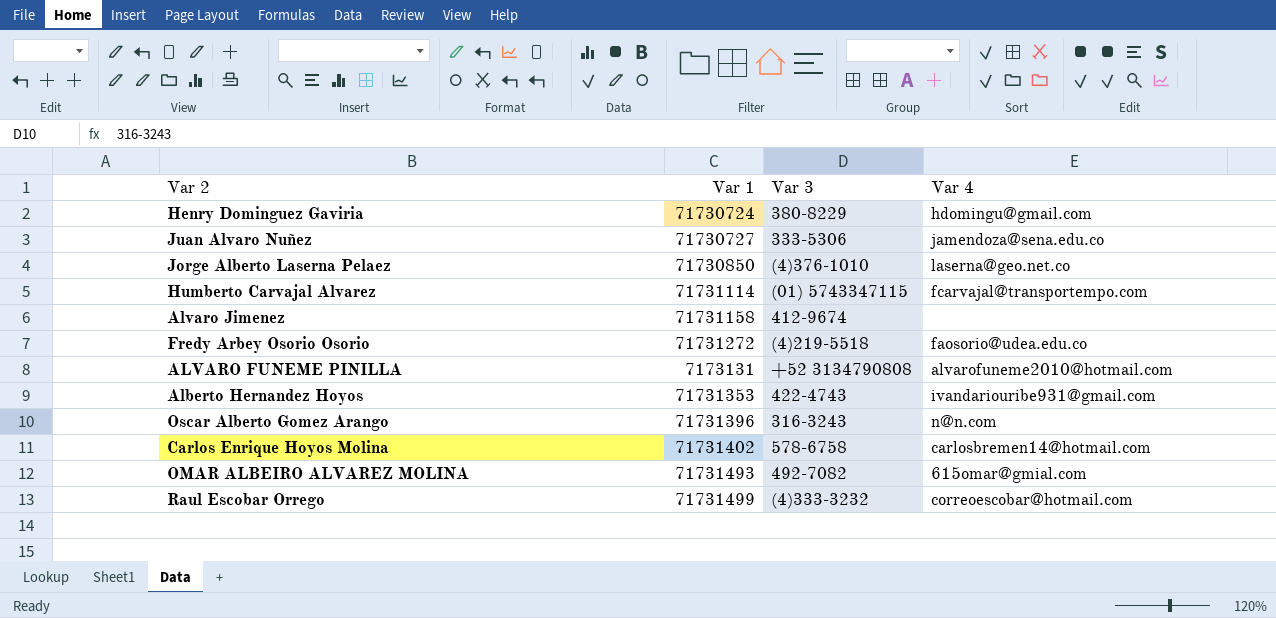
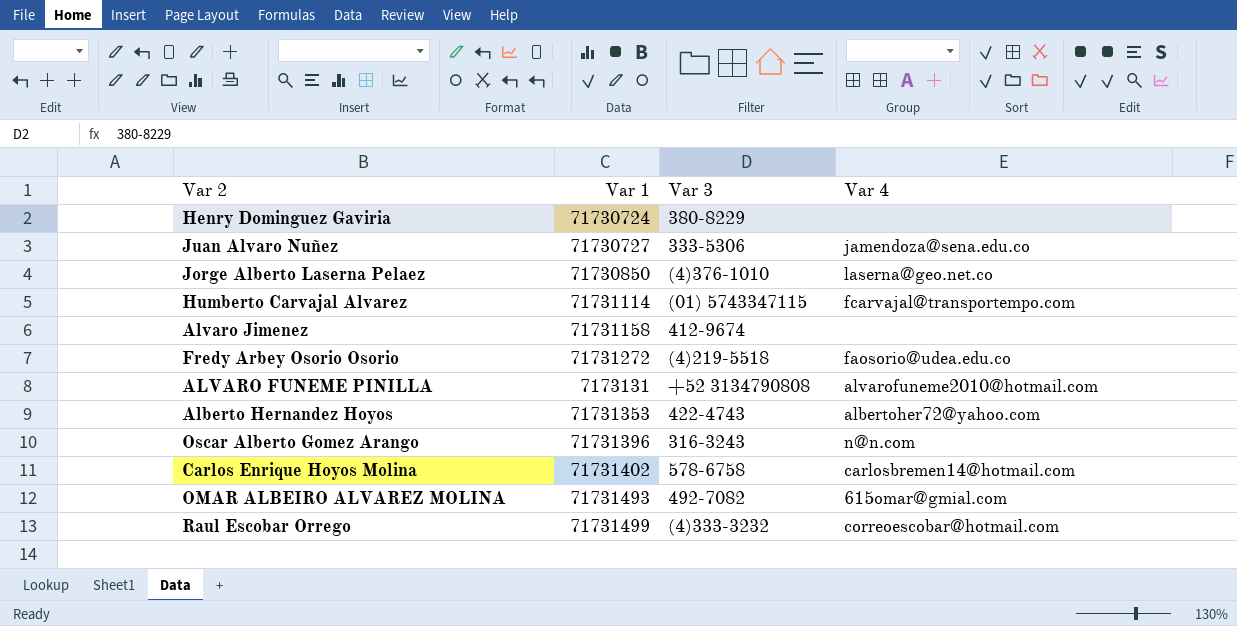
Henry Dominguez Gaviria | Var 4: hdomingu@gmail.com -> none
Alberto Hernandez Hoyos | Var 4: ivandariouribe931@gmail.com -> albertoher72@yahoo.com

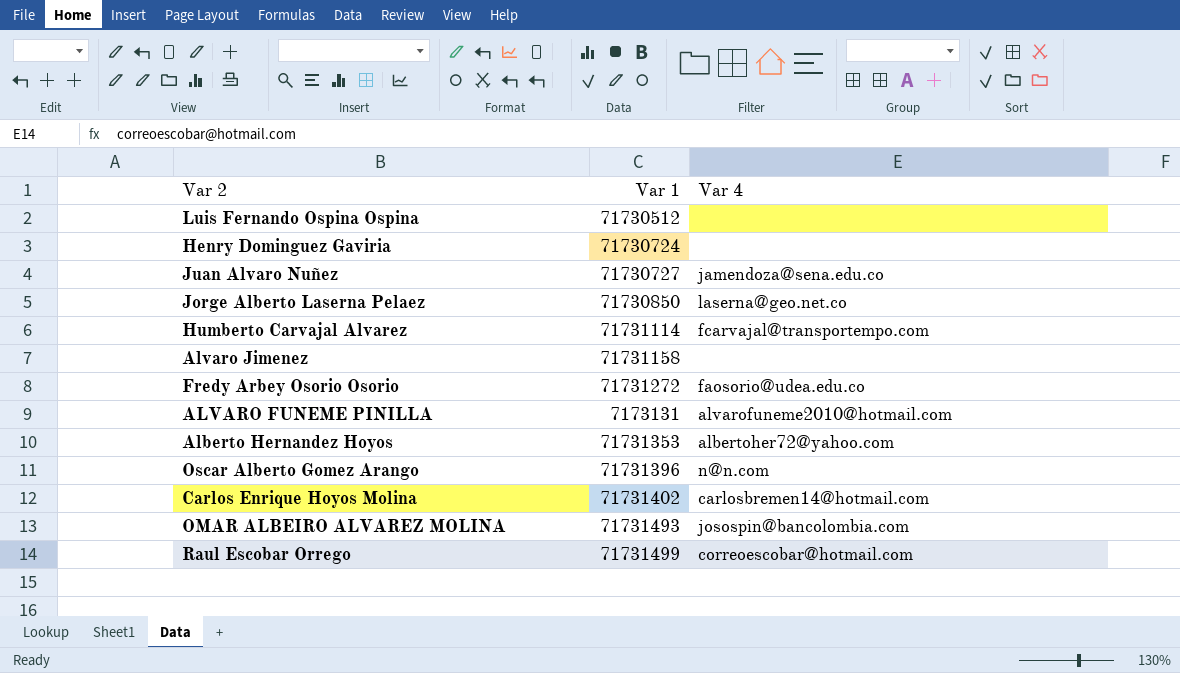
column Var 3 | position: 3 -> none
row Luis Fernando Ospina Ospina: none -> 71730512 | none
OMAR ALBEIRO ALVAREZ MOLINA | Var 4: 615omar@gmial.com -> josospin@bancolombia.com

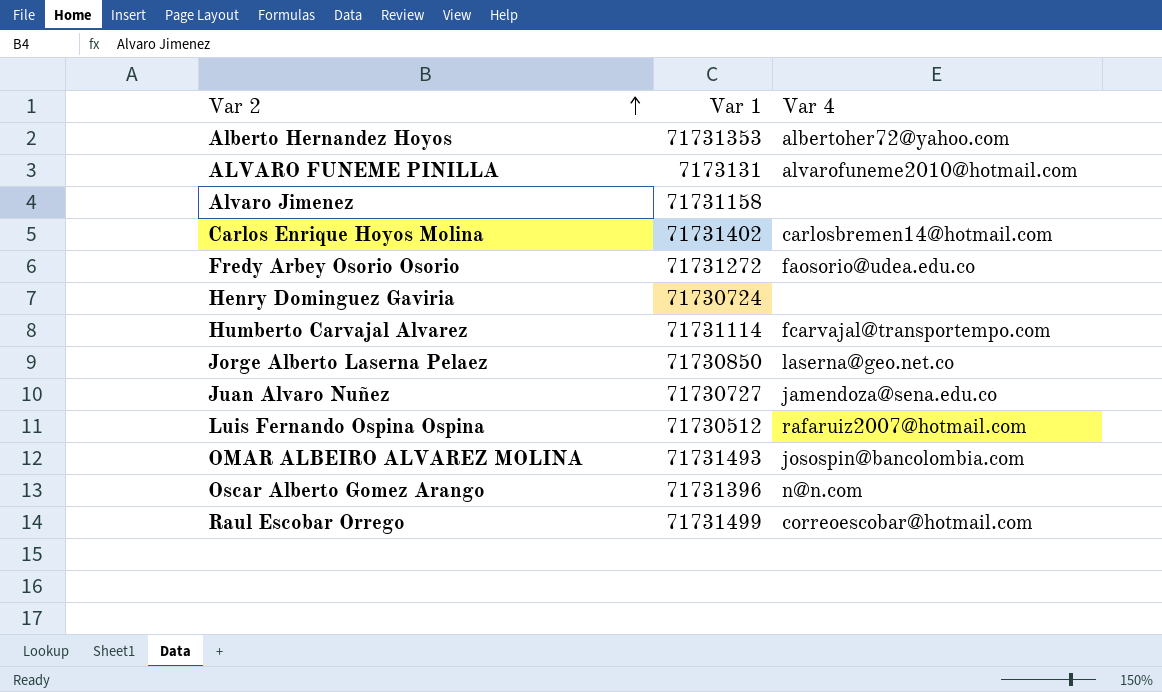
row order: none -> Var 2 ascending
Luis Fernando Ospina Ospina | Var 4: none -> rafaruiz2007@hotmail.com

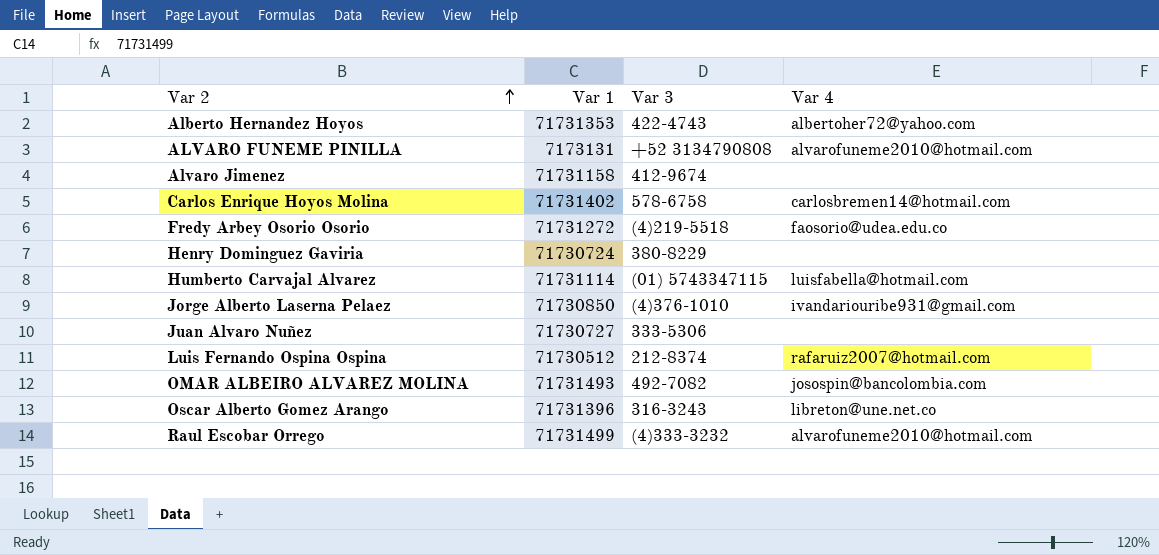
column Var 3 | position: none -> 3
Humberto Carvajal Alvarez | Var 4: fcarvajal@transportempo.com -> luisfabella@hotmail.com
Jorge Alberto Laserna Pelaez | Var 4: laserna@geo.net.co -> ivandariouribe931@gmail.com
Juan Alvaro Nuñez | Var 4: jamendoza@sena.edu.co -> none
Oscar Alberto Gomez Arango | Var 4: n@n.com -> libreton@une.net.co
Raul Escobar Orrego | Var 4: correoescobar@hotmail.com -> alvarofuneme2010@hotmail.com

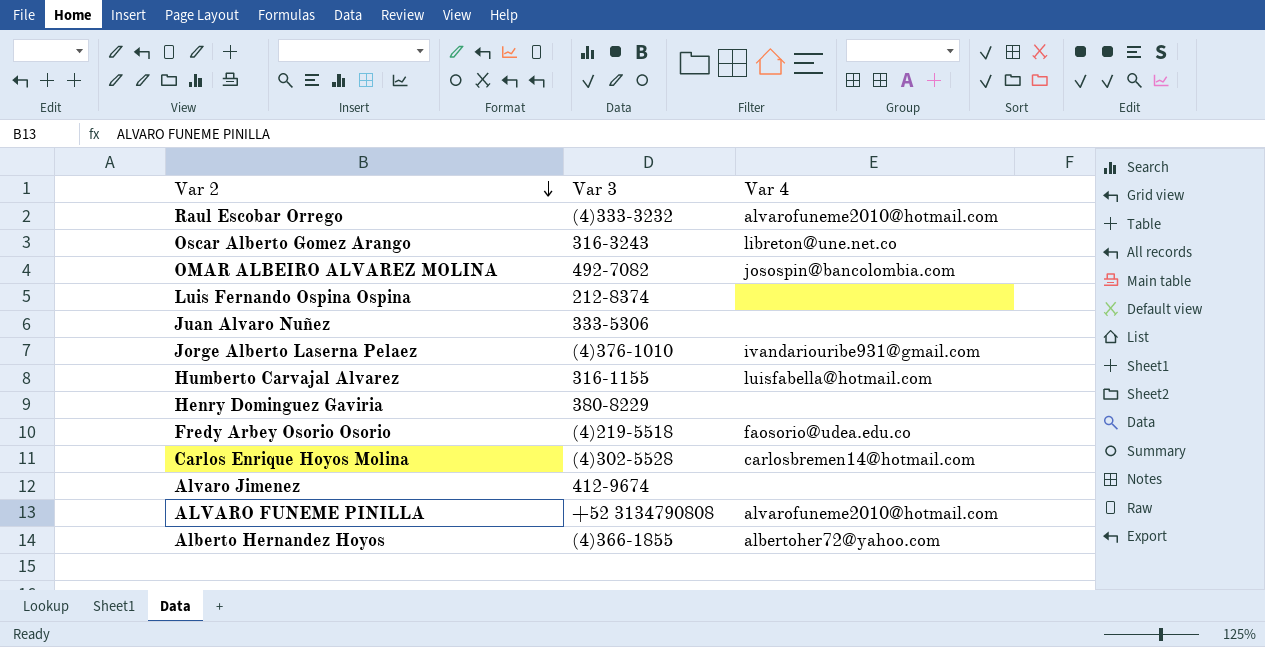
row order: Var 2 ascending -> Var 2 descending
column Var 1 | position: 2 -> none
Luis Fernando Ospina Ospina | Var 4: rafaruiz2007@hotmail.com -> none
Humberto Carvajal Alvarez | Var 3: (01) 5743347115 -> 316-1155
Carlos Enrique Hoyos Molina | Var 3: 578-6758 -> (4)302-5528
Alberto Hernandez Hoyos | Var 3: 422-4743 -> (4)366-1855

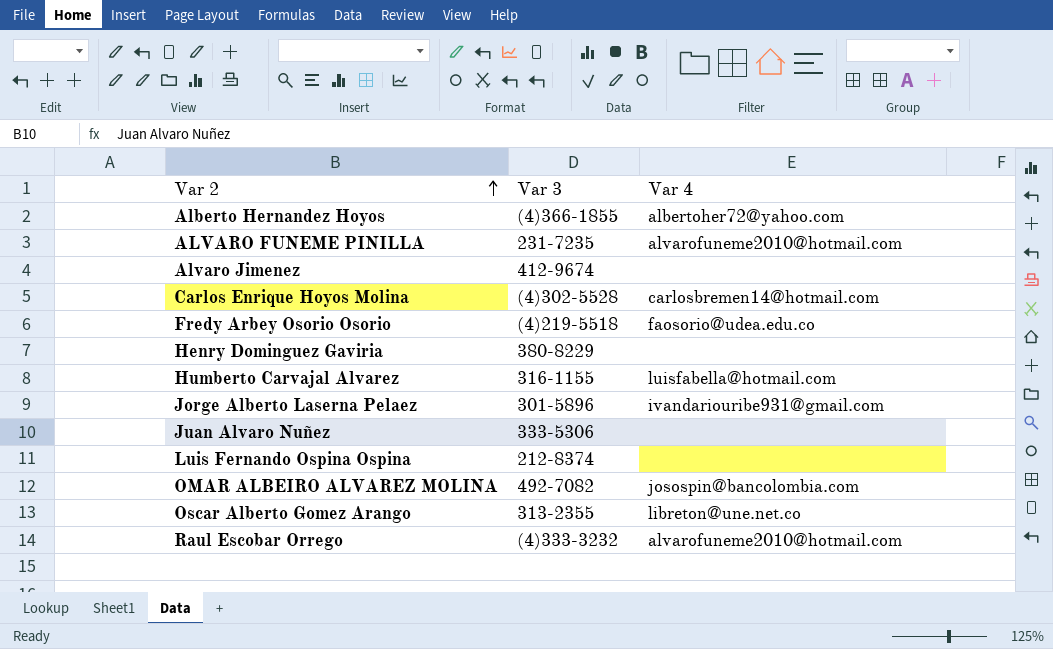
row order: Var 2 descending -> Var 2 ascending
ALVARO FUNEME PINILLA | Var 3: +52 3134790808 -> 231-7235
Jorge Alberto Laserna Pelaez | Var 3: (4)376-1010 -> 301-5896
Oscar Alberto Gomez Arango | Var 3: 316-3243 -> 313-2355

